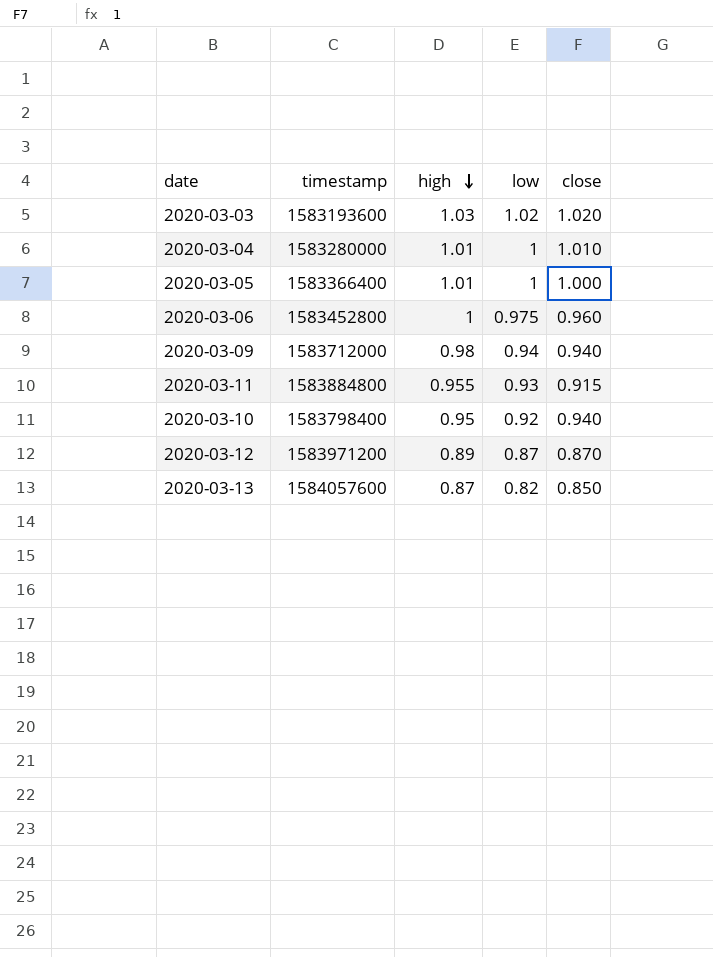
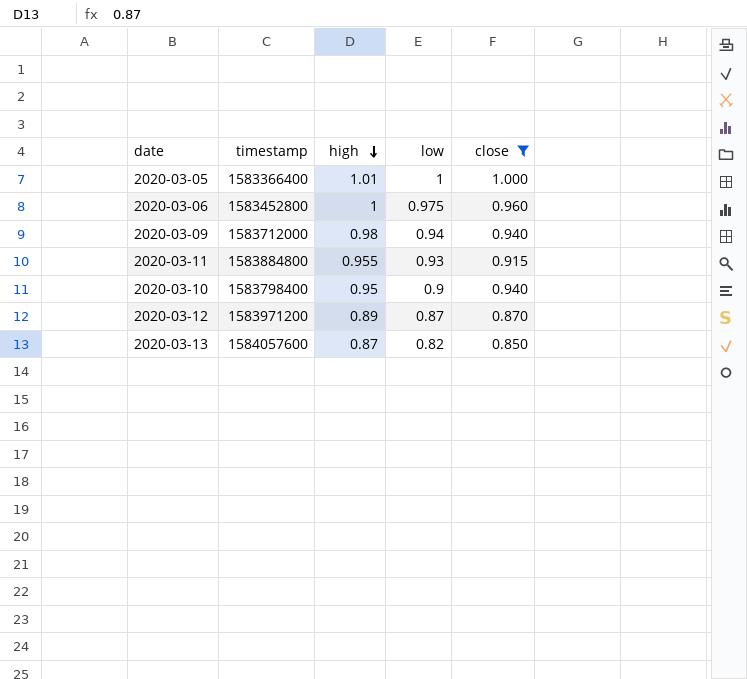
filter: none -> close <= 1.000
2020-03-10 | low: 0.92 -> 0.9

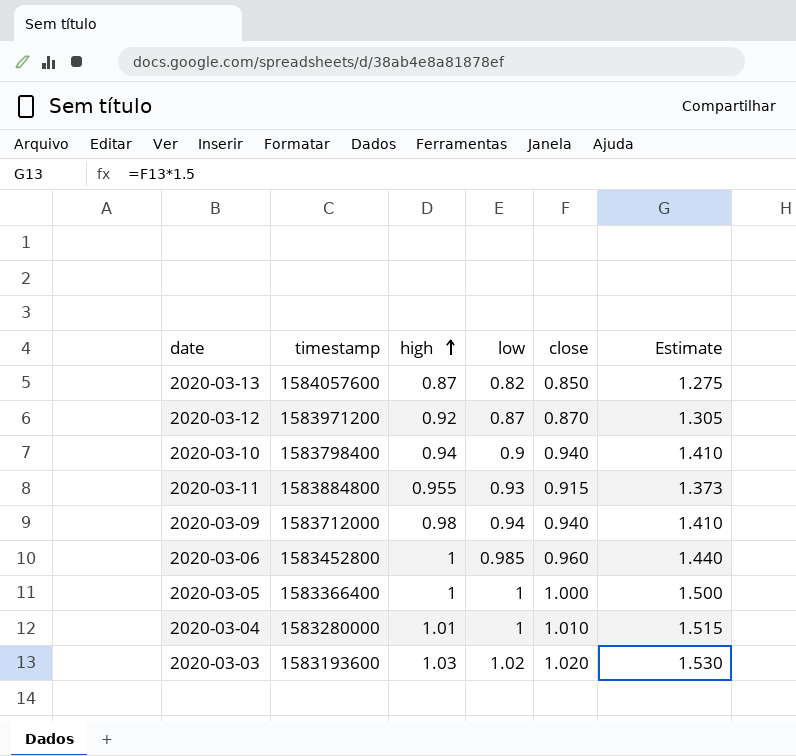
filter: close <= 1.000 -> none
row order: high descending -> high ascending
column Estimate | formula: none -> [close] * 1.5
2020-03-12 | high: 0.89 -> 0.92
2020-03-10 | high: 0.95 -> 0.94
2020-03-06 | low: 0.975 -> 0.985
2020-03-05 | high: 1.01 -> 1

